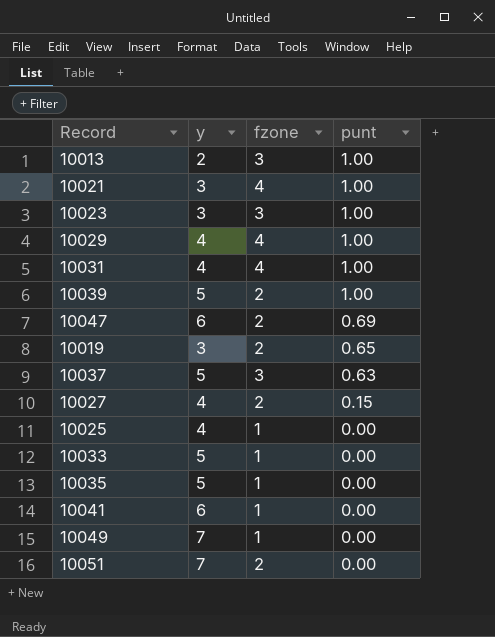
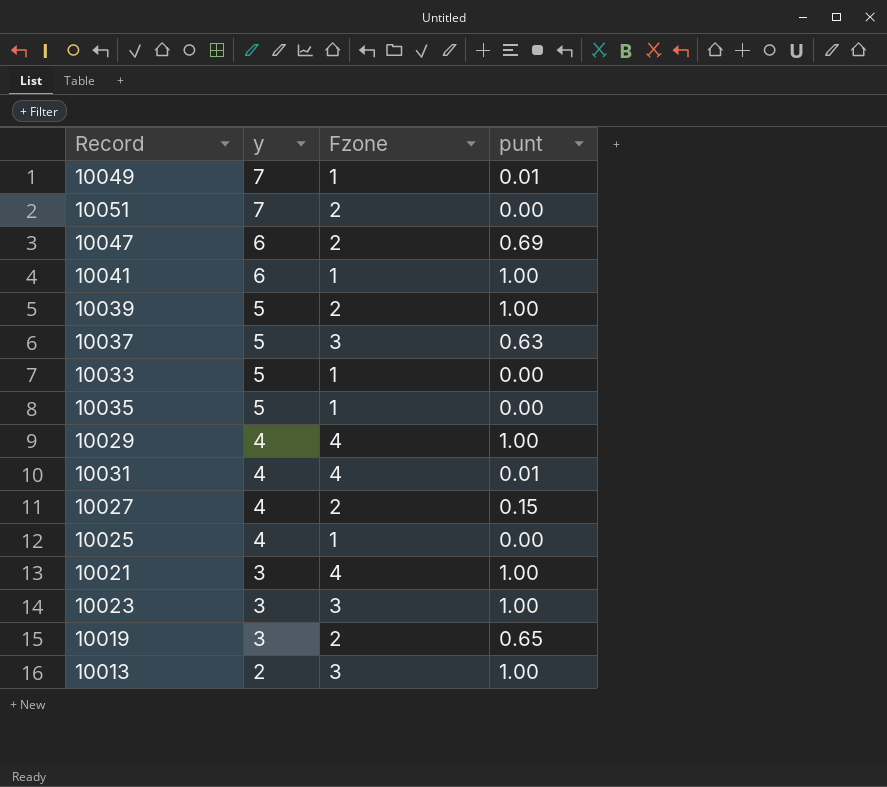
row order: punt descending -> y descending
column name: fzone -> Fzone
10049 | punt: 0.00 -> 0.01
10041 | punt: 0.00 -> 1.00
10031 | punt: 1.00 -> 0.01

